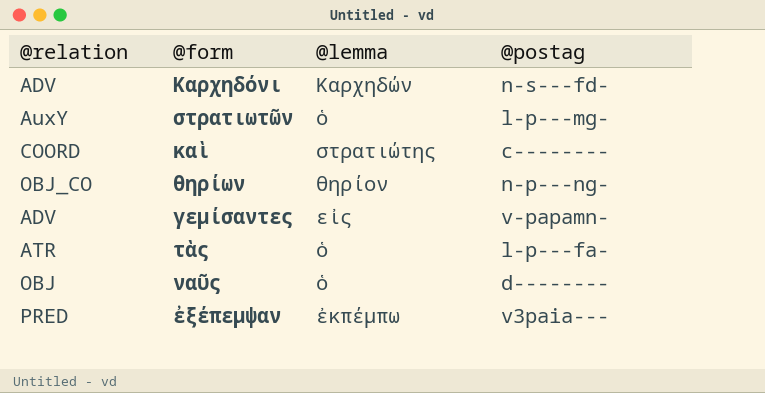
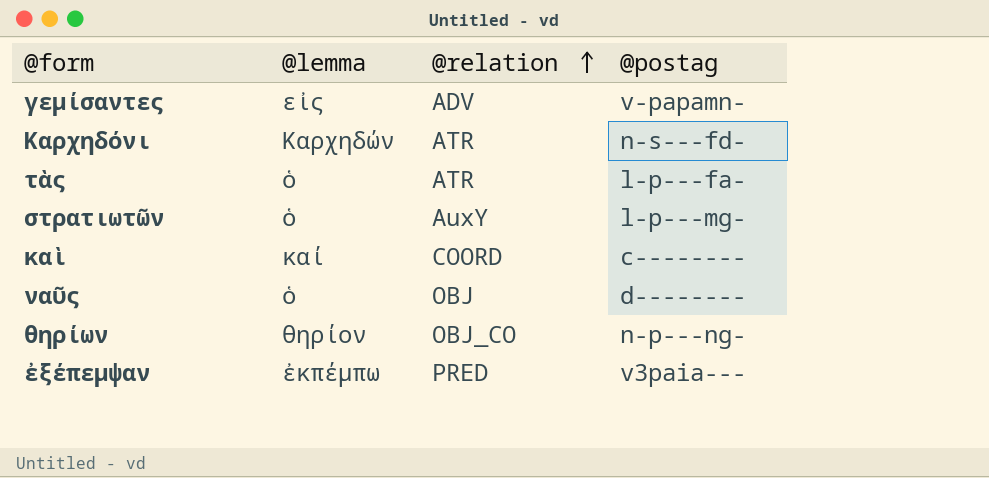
row order: none -> @relation ascending
column @relation | position: 1 -> 3
Καρχηδόνι | @relation: ADV -> ATR
καὶ | @lemma: στρατιώτης -> καί

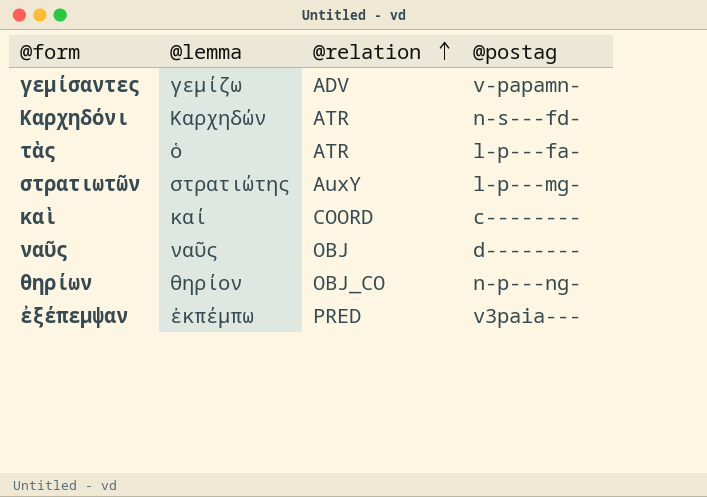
γεμίσαντες | @lemma: εἰς -> γεμίζω
στρατιωτῶν | @lemma: ὁ -> στρατιώτης
ναῦς | @lemma: ὁ -> ναῦς

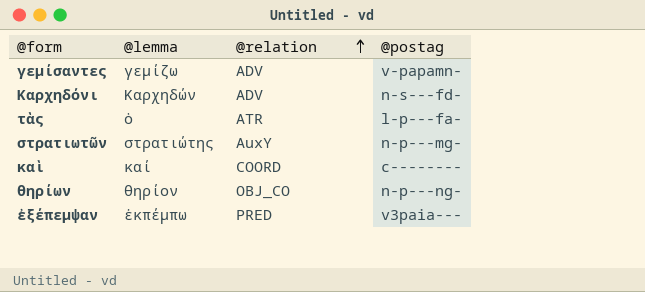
row ναῦς: ναῦς | OBJ | d-------- -> none
Καρχηδόνι | @relation: ATR -> ADV
στρατιωτῶν | @postag: l-p---mg- -> n-p---mg-

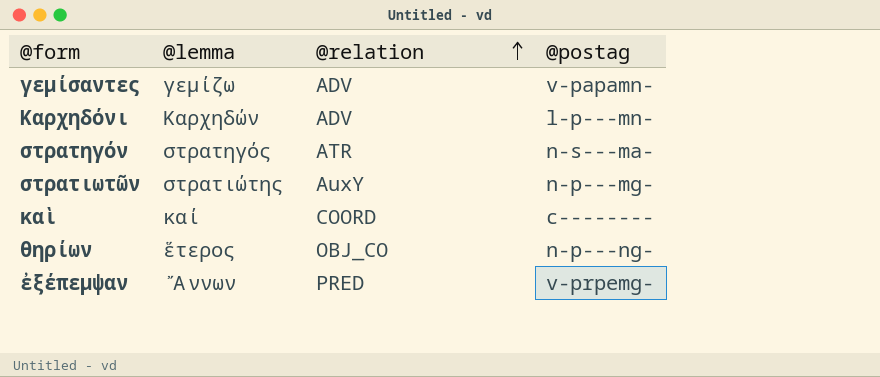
row τὰς: ὁ | ATR | l-p---fa- -> none
Καρχηδόνι | @postag: n-s---fd- -> l-p---mn-
row στρατηγόν: none -> στρατηγός | ATR | n-s---ma-
θηρίων | @lemma: θηρίον -> ἕτερος
ἐξέπεμψαν | @lemma: ἐκπέμπω -> Ἄννων
ἐξέπεμψαν | @postag: v3paia--- -> v-prpemg-

